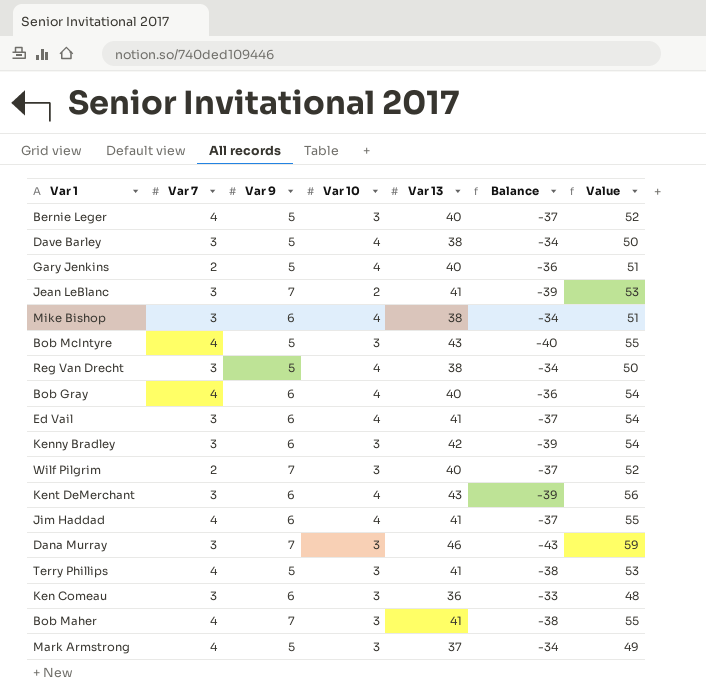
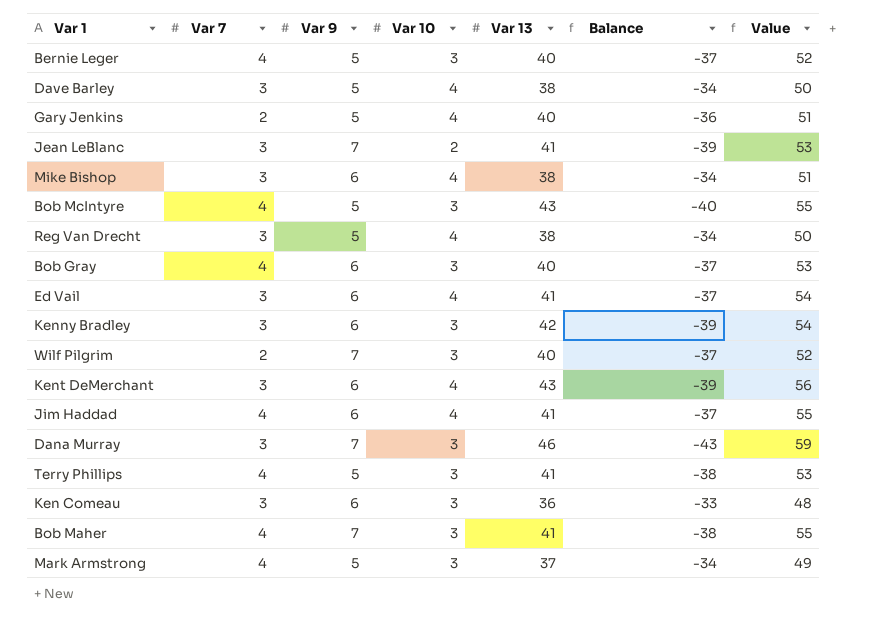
Bob Gray | Var 10: 4 -> 3
Bob Gray | Balance: -36 -> -37
Bob Gray | Value: 54 -> 53

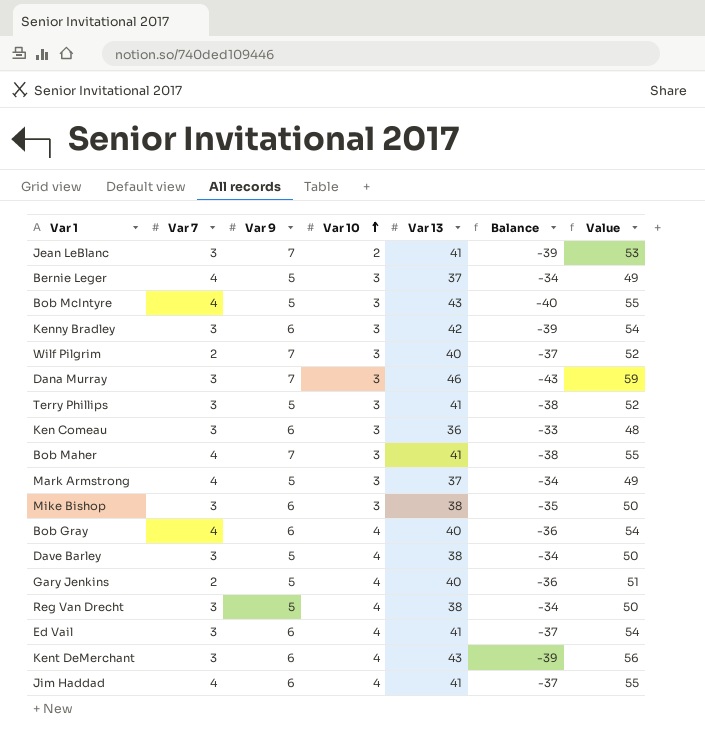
row order: none -> Var 10 ascending
Bernie Leger | Var 13: 40 -> 37
Bernie Leger | Balance: -37 -> -34
Bernie Leger | Value: 52 -> 49
Terry Phillips | Var 7: 4 -> 3
Terry Phillips | Value: 53 -> 52
Mike Bishop | Var 10: 4 -> 3
Mike Bishop | Balance: -34 -> -35
Mike Bishop | Value: 51 -> 50
Bob Gray | Var 10: 3 -> 4
Bob Gray | Balance: -37 -> -36
Bob Gray | Value: 53 -> 54

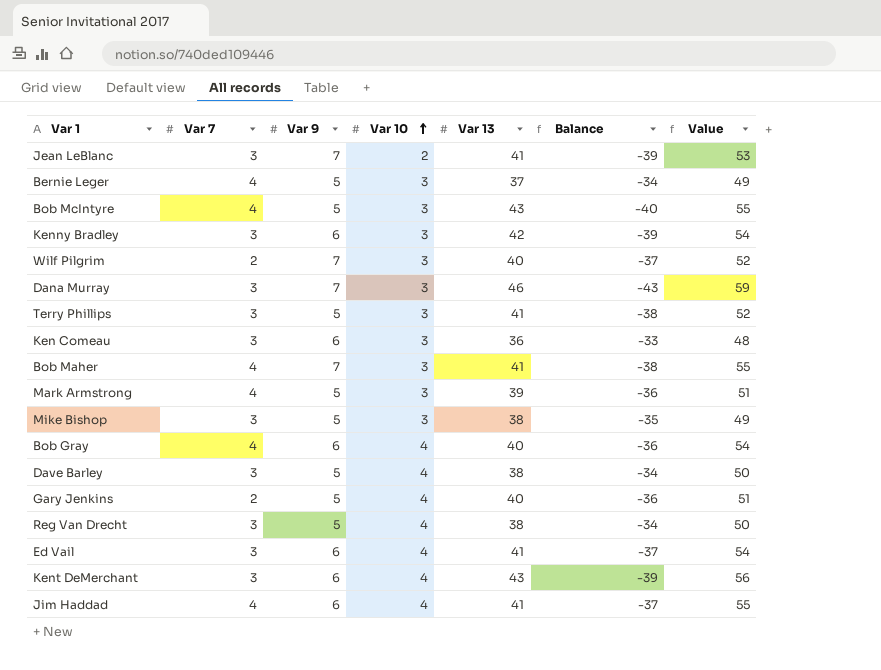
Mark Armstrong | Var 13: 37 -> 39
Mark Armstrong | Balance: -34 -> -36
Mark Armstrong | Value: 49 -> 51
Mike Bishop | Var 9: 6 -> 5
Mike Bishop | Value: 50 -> 49

